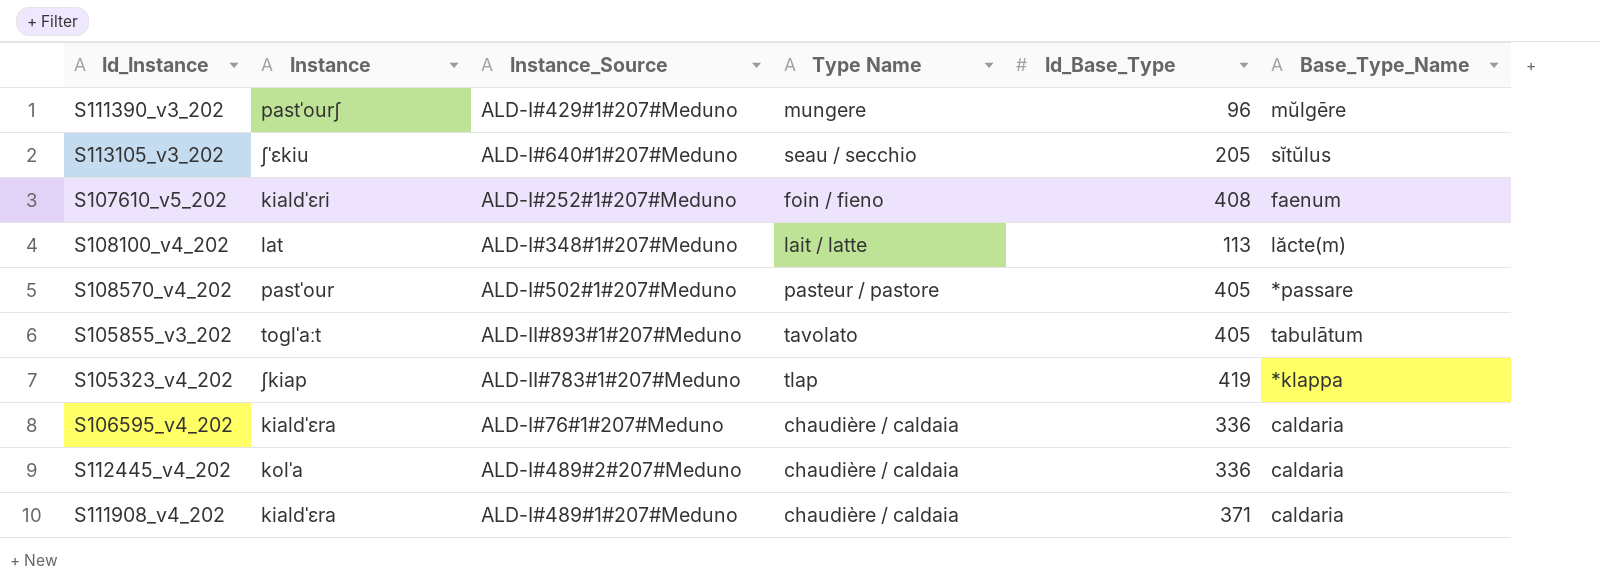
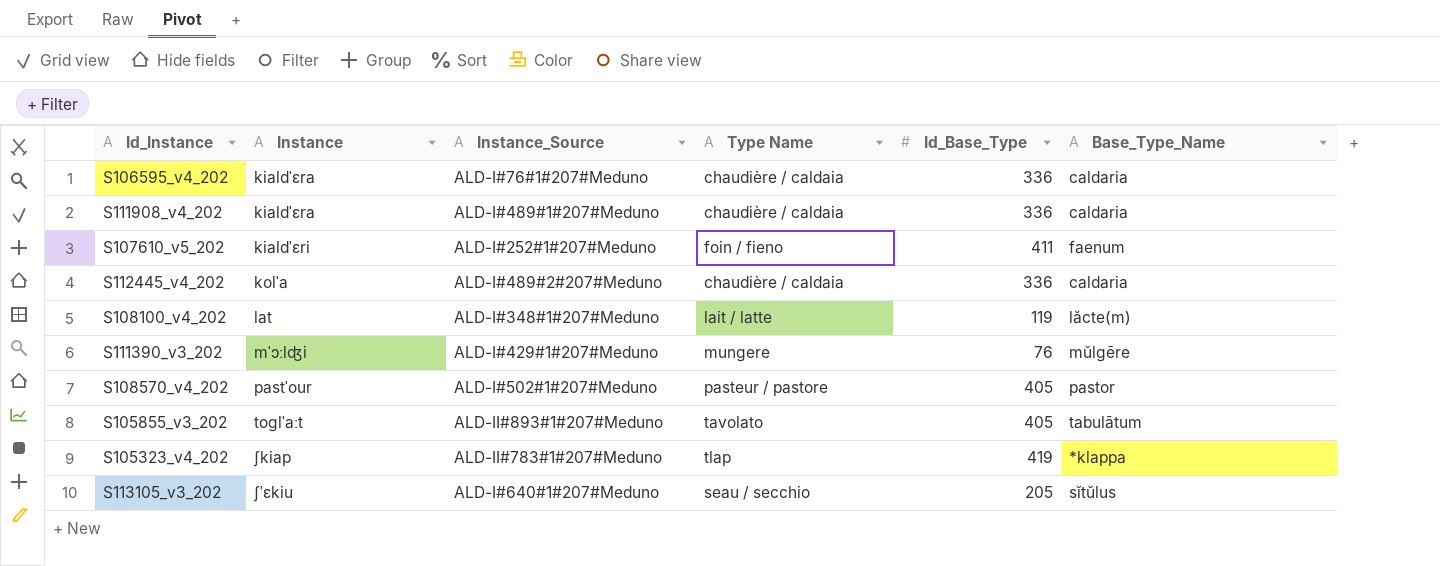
row order: none -> Instance ascending
S111908_v4_202 | Id_Base_Type: 371 -> 336
S107610_v5_202 | Id_Base_Type: 408 -> 411
S108100_v4_202 | Id_Base_Type: 113 -> 119
S111390_v3_202 | Instance: pastˈourʃ -> mˈɔːlʤi
S111390_v3_202 | Id_Base_Type: 96 -> 76
S108570_v4_202 | Base_Type_Name: *passare -> pastor

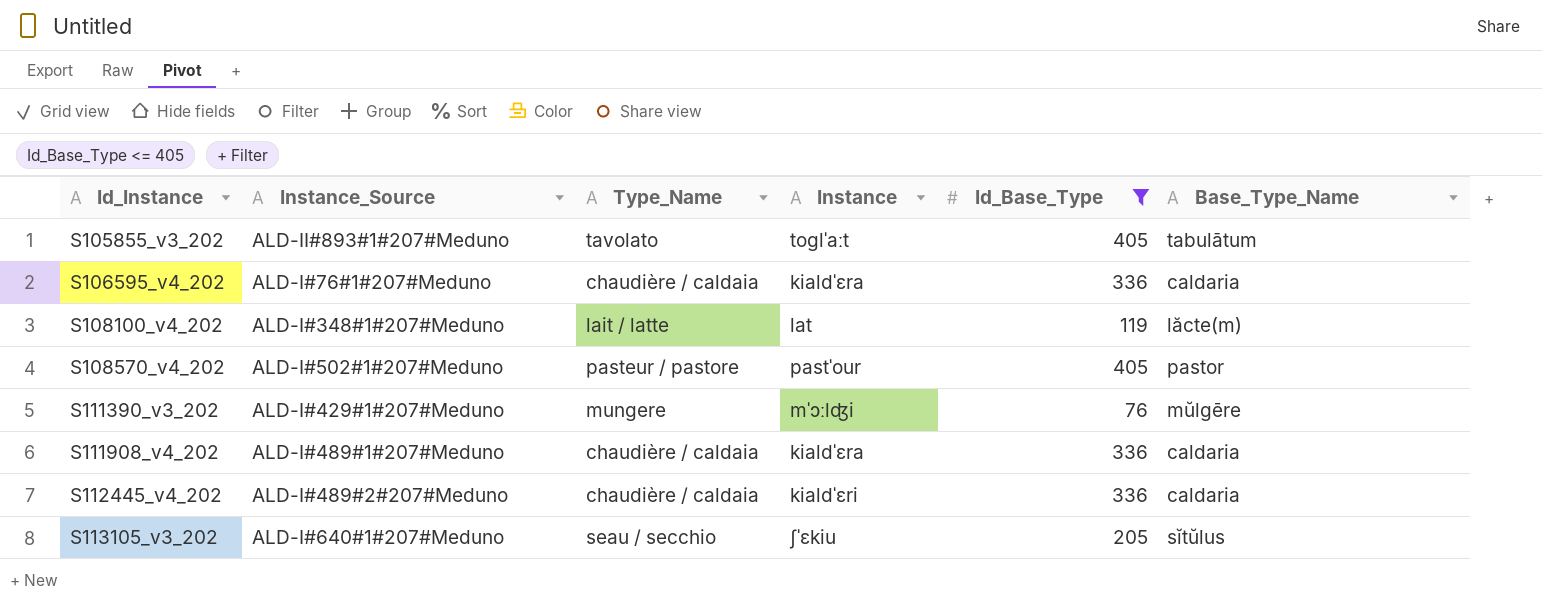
filter: none -> Id_Base_Type <= 405
row order: Instance ascending -> Id_Instance ascending
column name: Type Name -> Type_Name
column Instance | position: 2 -> 4
S112445_v4_202 | Instance: kolˈa -> kialdˈɛri

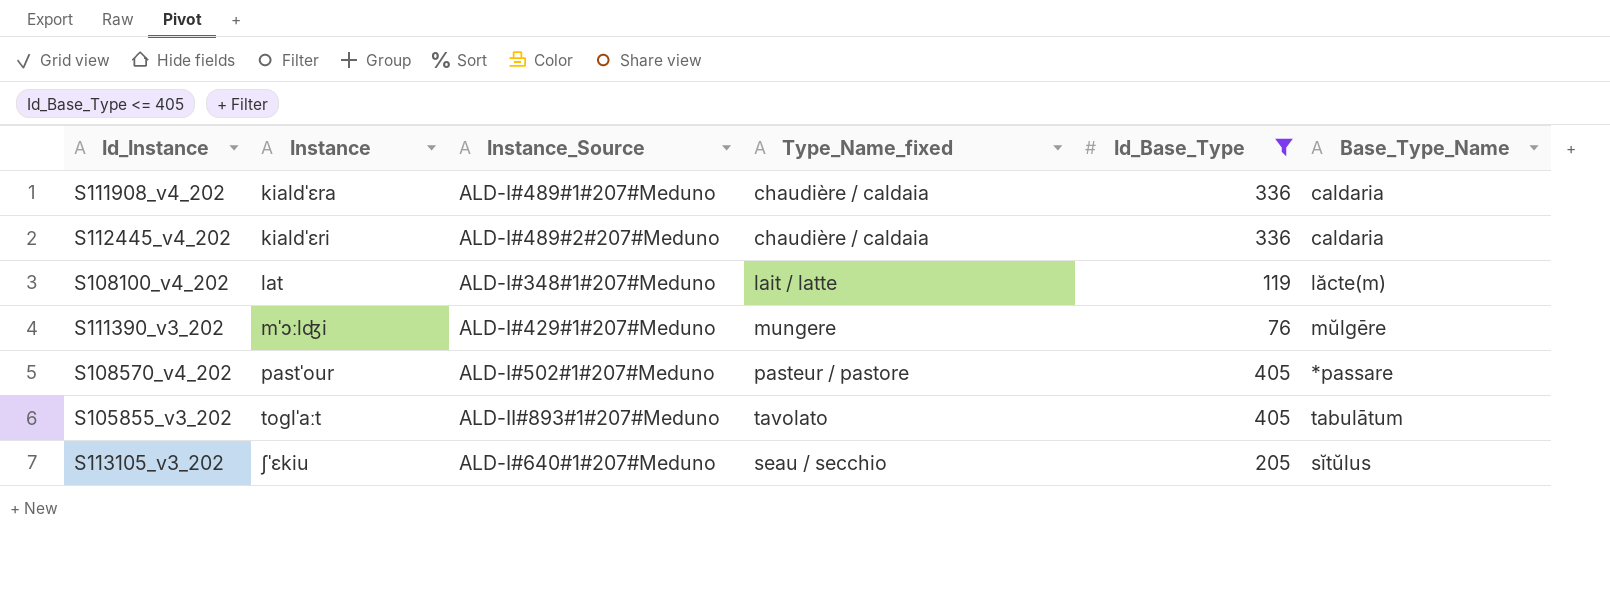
row order: Id_Instance ascending -> Instance ascending
column Instance | position: 4 -> 2
column name: Type_Name -> Type_Name_fixed
row S106595_v4_202: ALD-I#76#1#207#Meduno | chaudière / caldaia | kialdˈɛra | 336 | caldaria -> none
S108570_v4_202 | Base_Type_Name: pastor -> *passare

